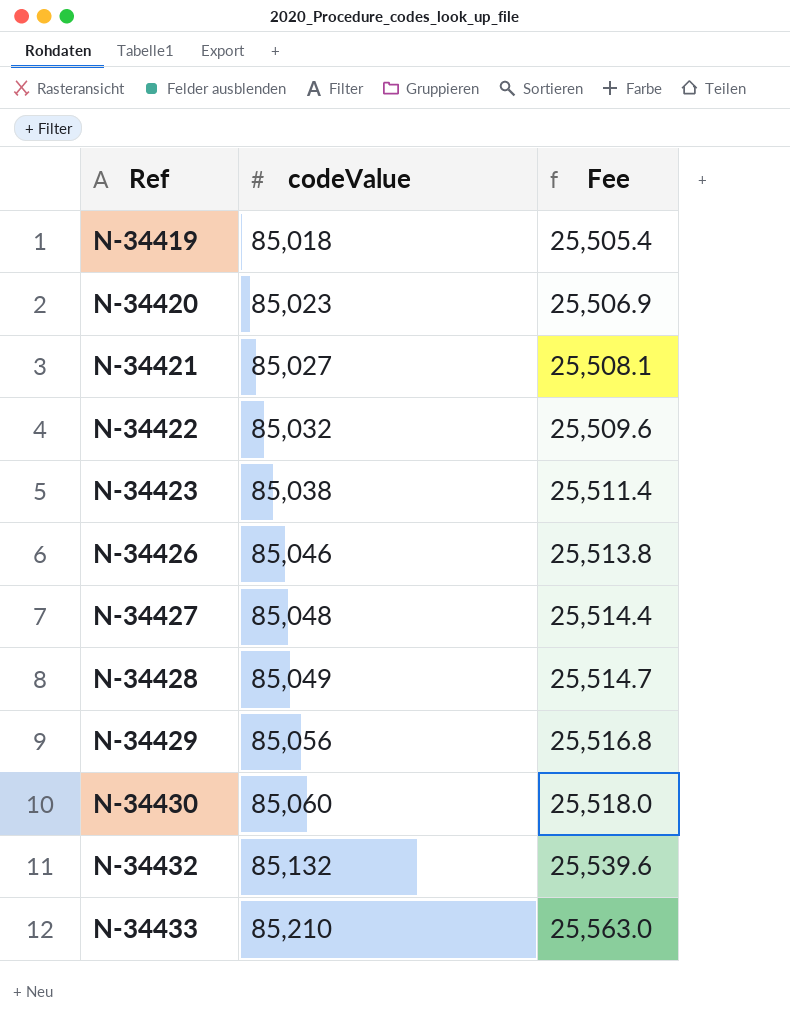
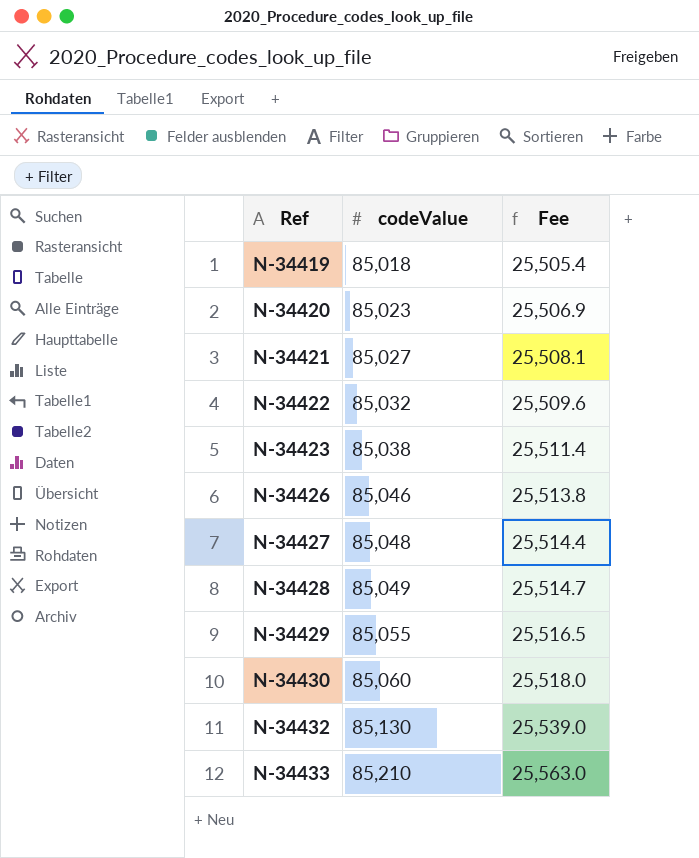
N-34429 | codeValue: 85,056 -> 85,055
N-34429 | Fee: 25,516.8 -> 25,516.5
N-34432 | codeValue: 85,132 -> 85,130
N-34432 | Fee: 25,539.6 -> 25,539.0

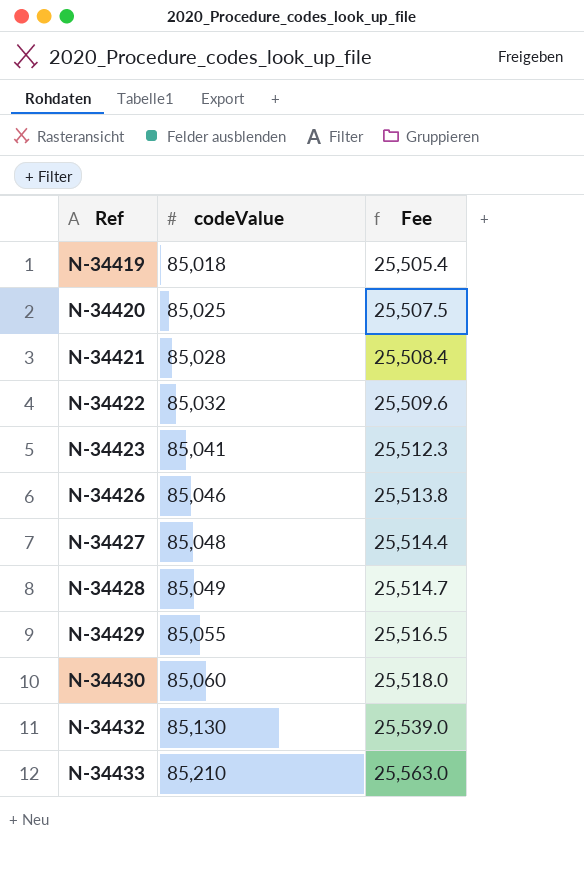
N-34420 | codeValue: 85,023 -> 85,025
N-34420 | Fee: 25,506.9 -> 25,507.5
N-34421 | codeValue: 85,027 -> 85,028
N-34421 | Fee: 25,508.1 -> 25,508.4
N-34423 | codeValue: 85,038 -> 85,041
N-34423 | Fee: 25,511.4 -> 25,512.3

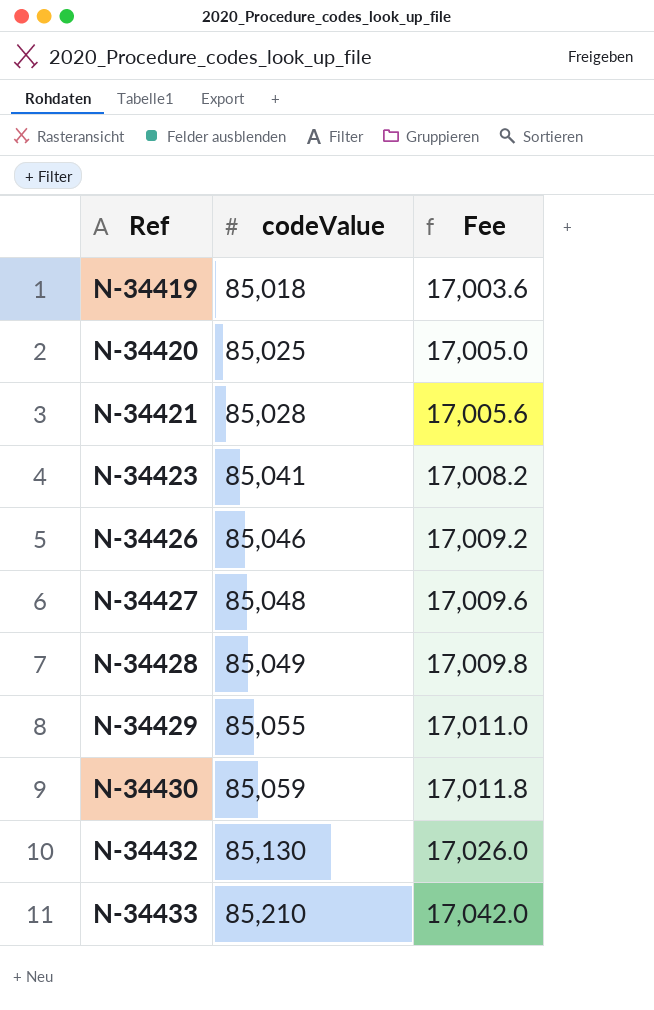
column Fee | formula: [codeValue] * 0.3 -> [codeValue] * 0.2
row N-34422: 85,032 | 25,509.6 -> none
N-34430 | codeValue: 85,060 -> 85,059

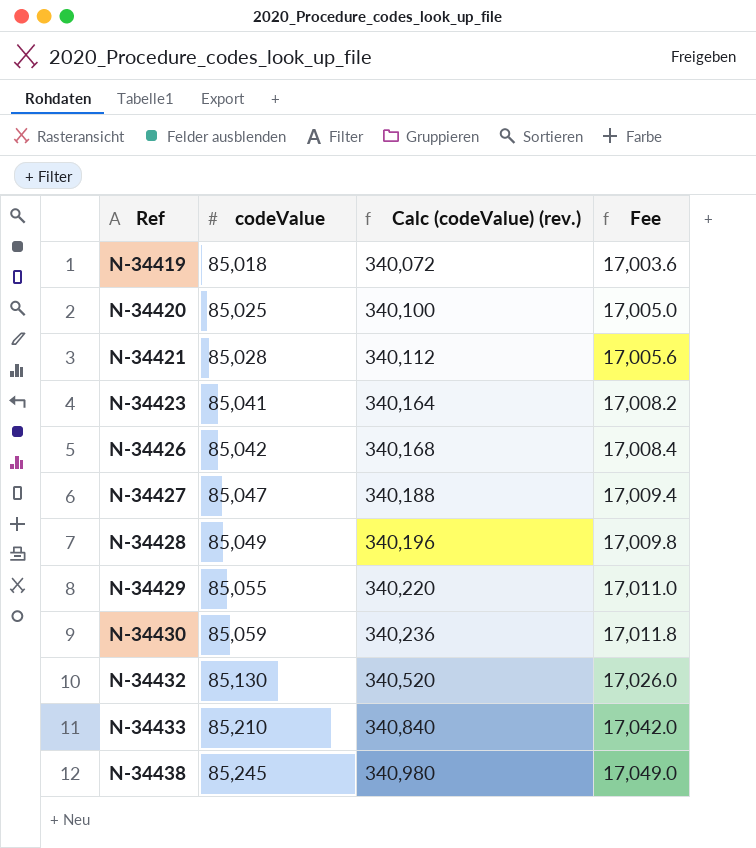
column Calc (codeValue) (rev.) | formula: none -> [codeValue] * 4
N-34426 | codeValue: 85,046 -> 85,042
N-34426 | Fee: 17,009.2 -> 17,008.4
N-34427 | codeValue: 85,048 -> 85,047
N-34427 | Fee: 17,009.6 -> 17,009.4
row N-34438: none -> 85,245 | 340,980 | 17,049.0

